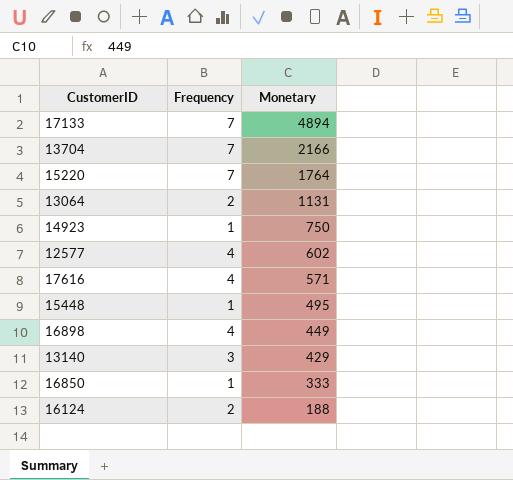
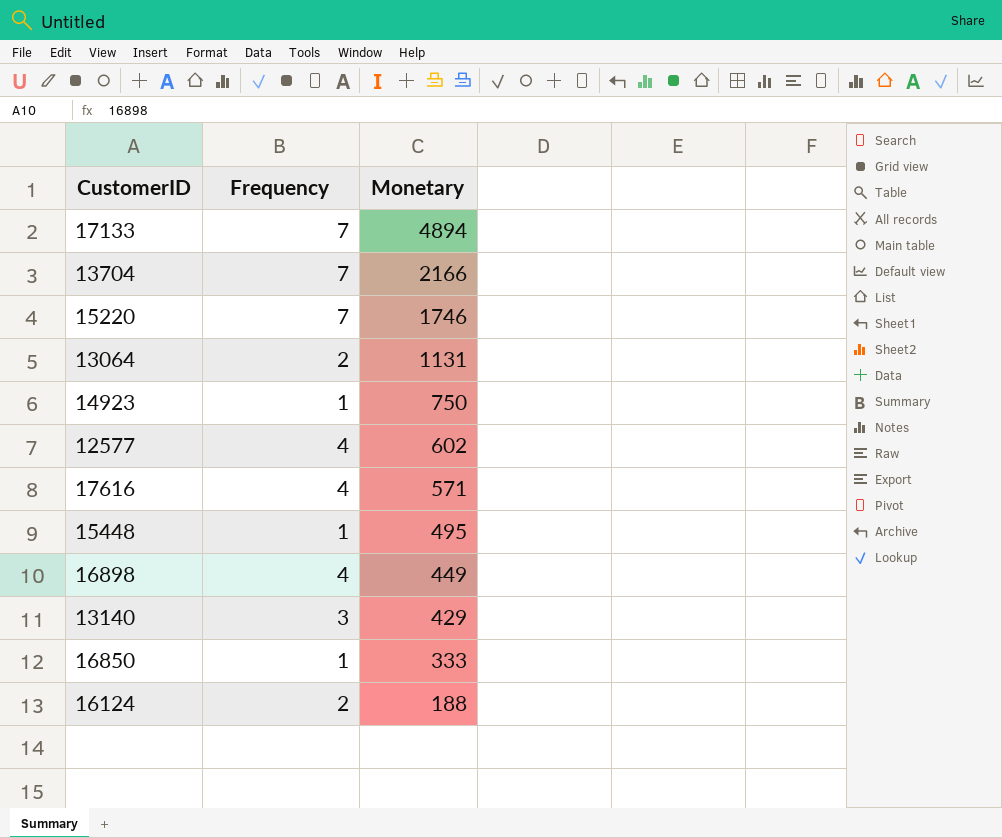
15220 | Monetary: 1764 -> 1746

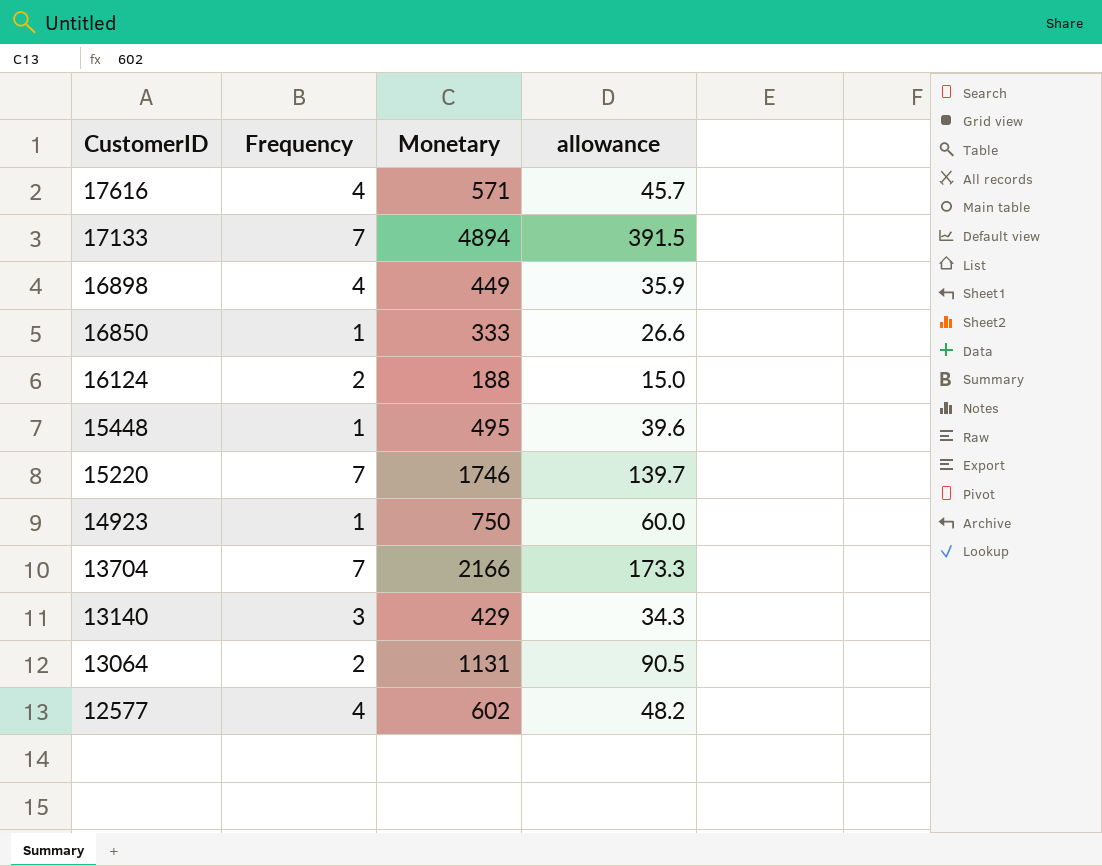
row order: Monetary descending -> CustomerID descending
column allowance | formula: none -> [Monetary] * 0.08

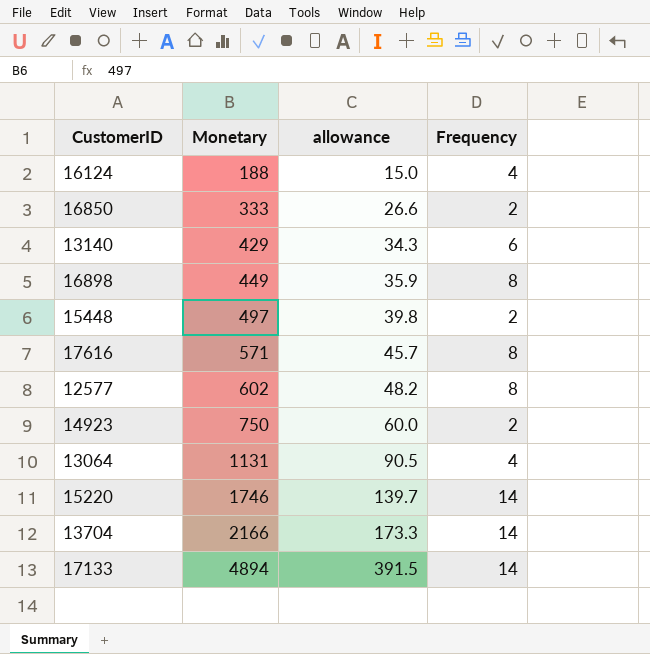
row order: CustomerID descending -> Monetary ascending
column Frequency | position: 2 -> 4
16124 | Frequency: 2 -> 4
16850 | Frequency: 1 -> 2
13140 | Frequency: 3 -> 6
16898 | Frequency: 4 -> 8
15448 | Monetary: 495 -> 497
15448 | allowance: 39.6 -> 39.8
15448 | Frequency: 1 -> 2
17616 | Frequency: 4 -> 8
12577 | Frequency: 4 -> 8
14923 | Frequency: 1 -> 2
13064 | Frequency: 2 -> 4
15220 | Frequency: 7 -> 14
13704 | Frequency: 7 -> 14
17133 | Frequency: 7 -> 14

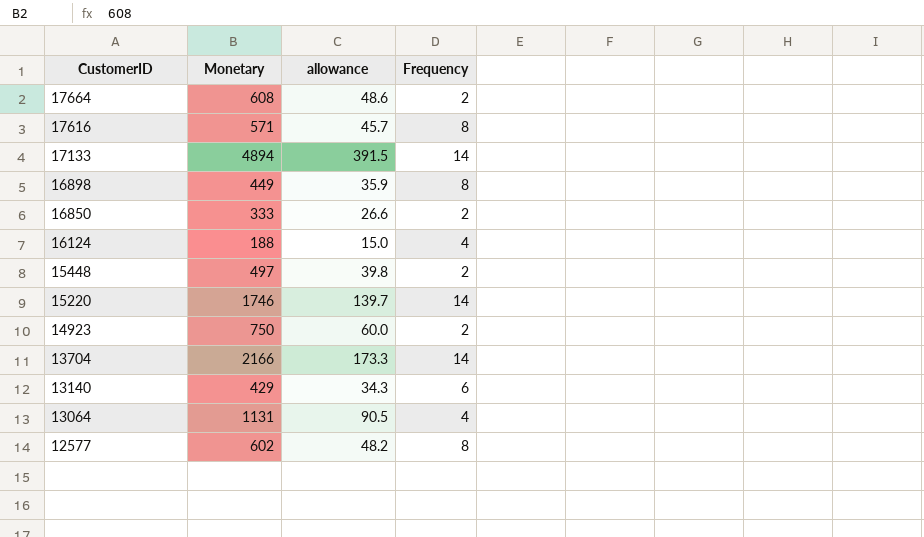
row order: Monetary ascending -> CustomerID descending
row 17664: none -> 608 | 48.6 | 2

